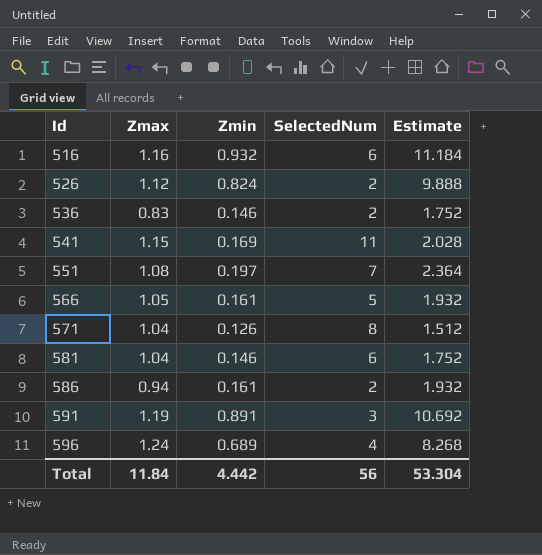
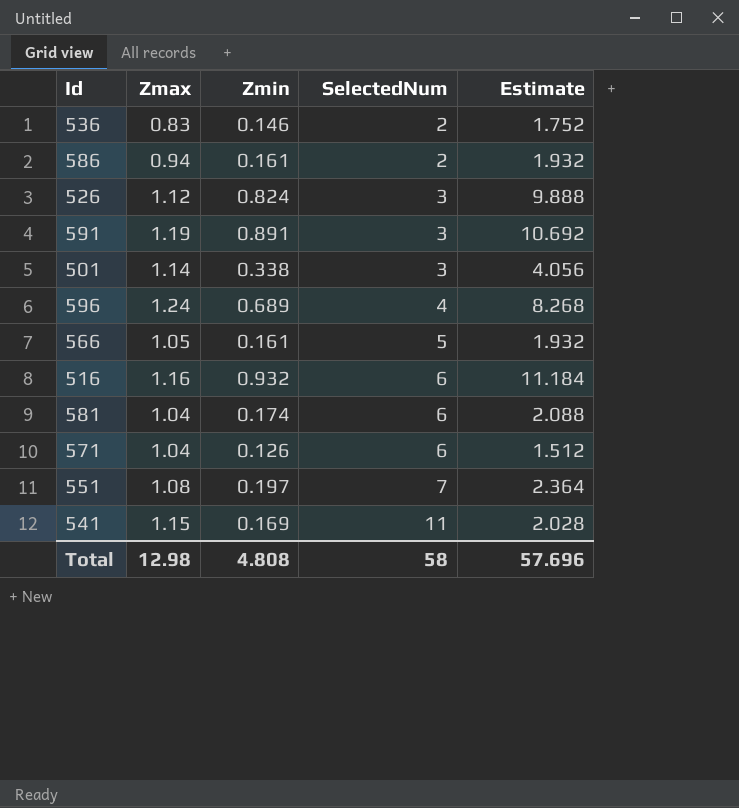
row order: Id ascending -> SelectedNum ascending
526 | SelectedNum: 2 -> 3
row 501: none -> 1.14 | 0.338 | 3 | 4.056
581 | Zmin: 0.146 -> 0.174
581 | Estimate: 1.752 -> 2.088
571 | SelectedNum: 8 -> 6
Total | Zmax: 11.84 -> 12.98
Total | Zmin: 4.442 -> 4.808
Total | SelectedNum: 56 -> 58
Total | Estimate: 53.304 -> 57.696

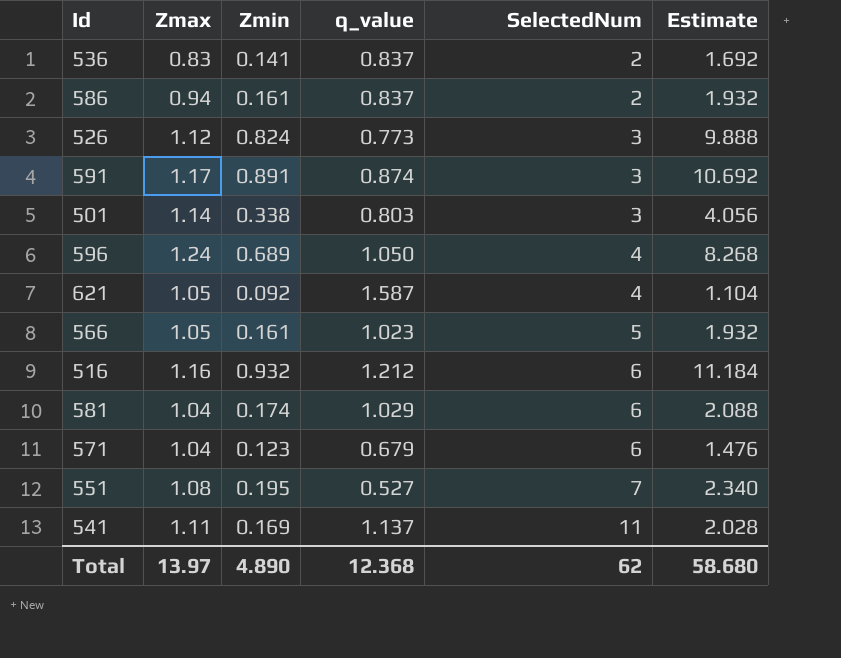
column q_value | position: none -> 4
536 | Zmin: 0.146 -> 0.141
536 | Estimate: 1.752 -> 1.692
591 | Zmax: 1.19 -> 1.17
row 621: none -> 1.05 | 0.092 | 1.587 | 4 | 1.104
571 | Zmin: 0.126 -> 0.123
571 | Estimate: 1.512 -> 1.476
551 | Zmin: 0.197 -> 0.195
551 | Estimate: 2.364 -> 2.340
541 | Zmax: 1.15 -> 1.11
Total | Zmax: 12.98 -> 13.97
Total | Zmin: 4.808 -> 4.890
Total | SelectedNum: 58 -> 62
Total | Estimate: 57.696 -> 58.680

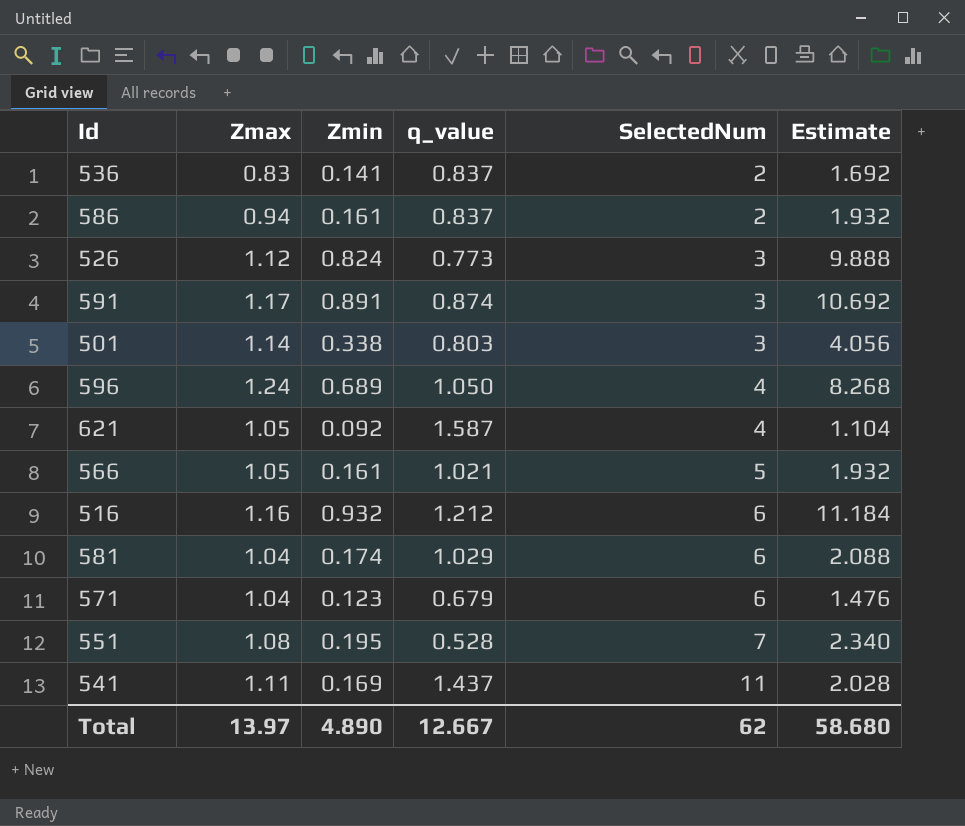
566 | q_value: 1.023 -> 1.021
551 | q_value: 0.527 -> 0.528
541 | q_value: 1.137 -> 1.437
Total | q_value: 12.368 -> 12.667

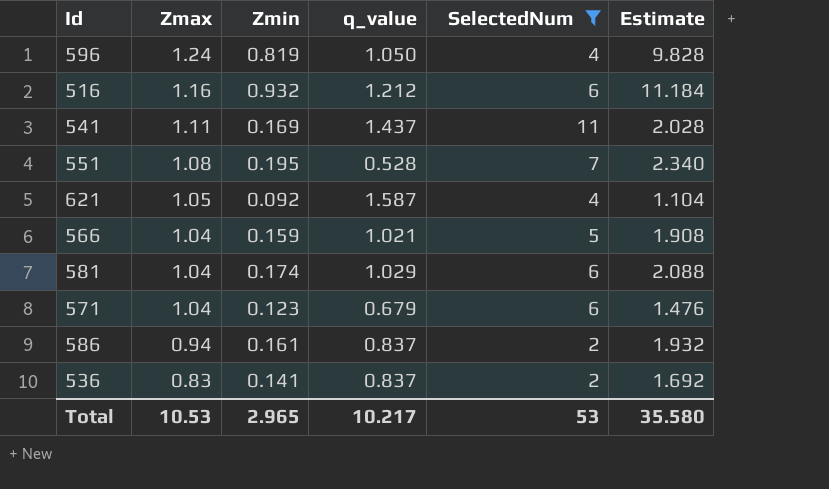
filter: none -> SelectedNum != 3
row order: SelectedNum ascending -> Zmax descending
596 | Zmin: 0.689 -> 0.819
596 | Estimate: 8.268 -> 9.828
566 | Zmax: 1.05 -> 1.04
566 | Zmin: 0.161 -> 0.159
566 | Estimate: 1.932 -> 1.908
Total | Zmax: 13.97 -> 10.53
Total | Zmin: 4.890 -> 2.965
Total | q_value: 12.667 -> 10.217
Total | SelectedNum: 62 -> 53
Total | Estimate: 58.680 -> 35.580

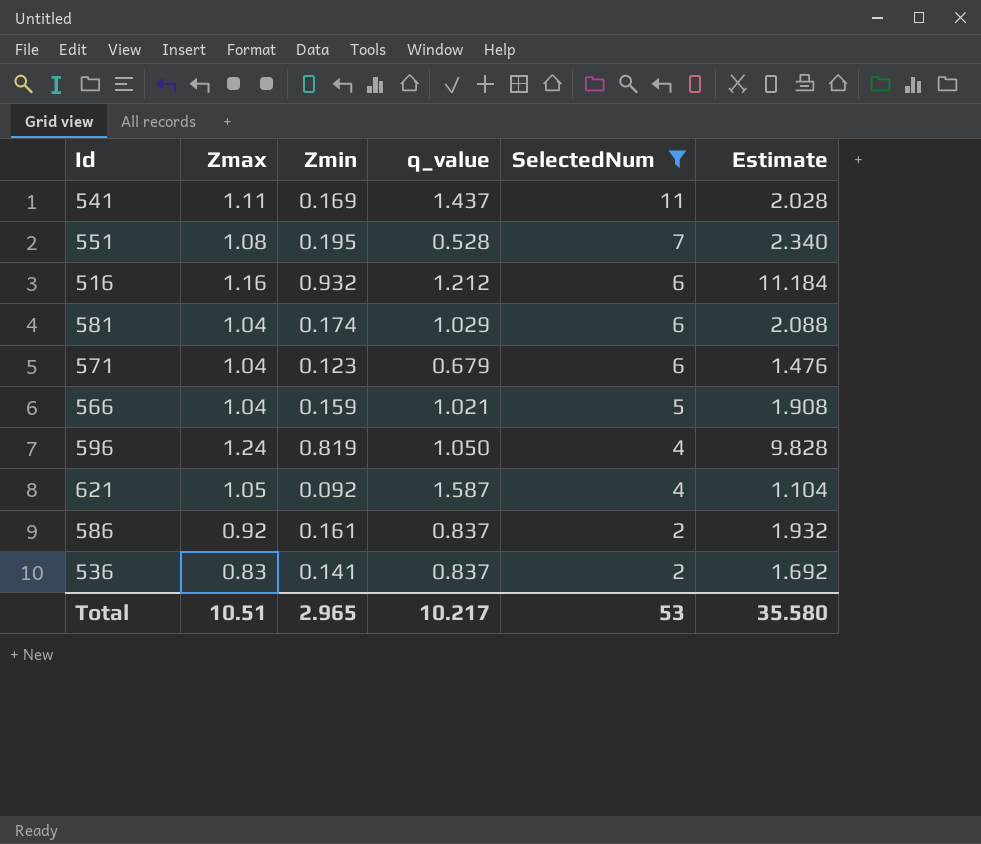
row order: Zmax descending -> SelectedNum descending
586 | Zmax: 0.94 -> 0.92
Total | Zmax: 10.53 -> 10.51

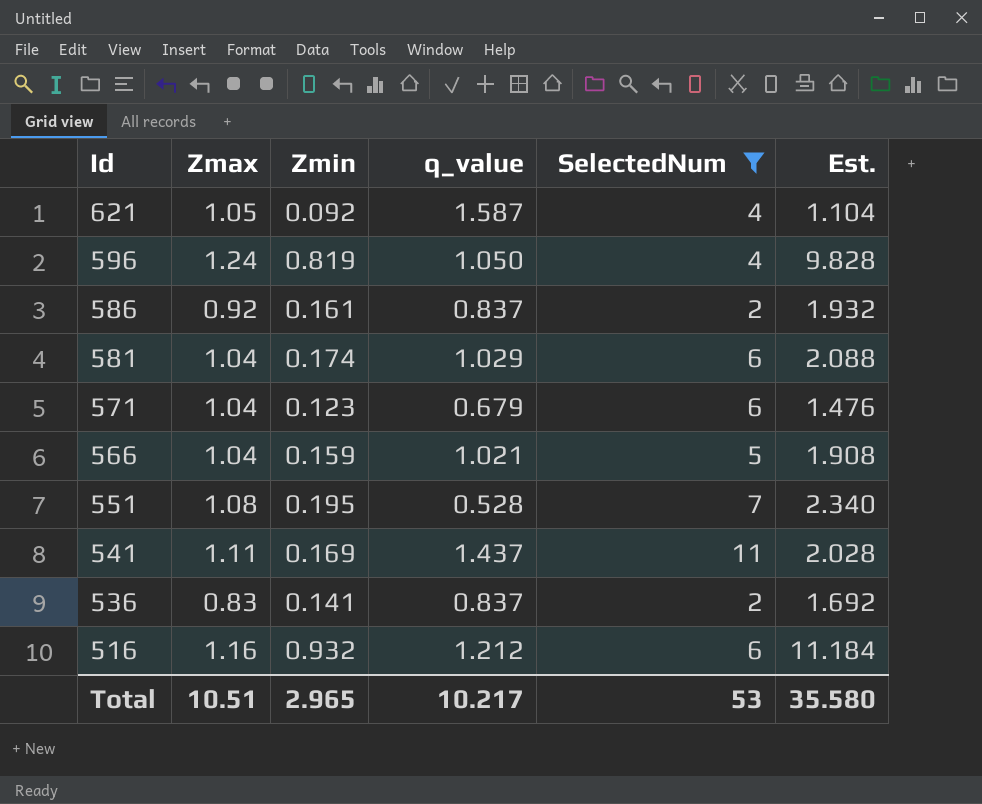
row order: SelectedNum descending -> Id descending
column name: Estimate -> Est.

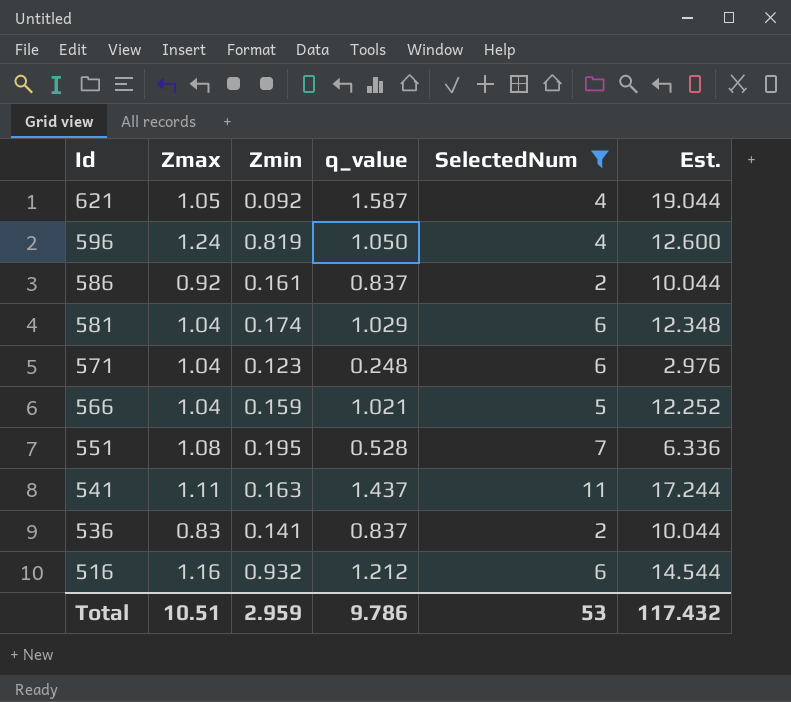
column Est. | formula: [Zmin] * 12 -> [q_value] * 12
571 | q_value: 0.679 -> 0.248
541 | Zmin: 0.169 -> 0.163
Total | Zmin: 2.965 -> 2.959
Total | q_value: 10.217 -> 9.786
Total | Est.: 35.580 -> 117.432

